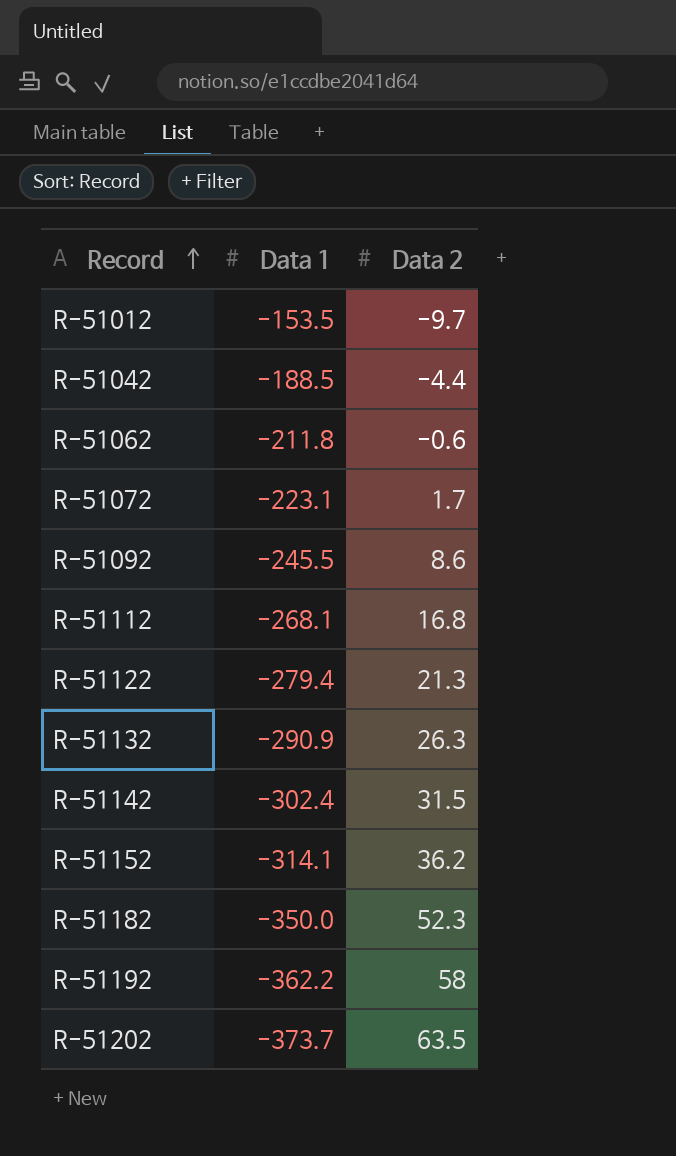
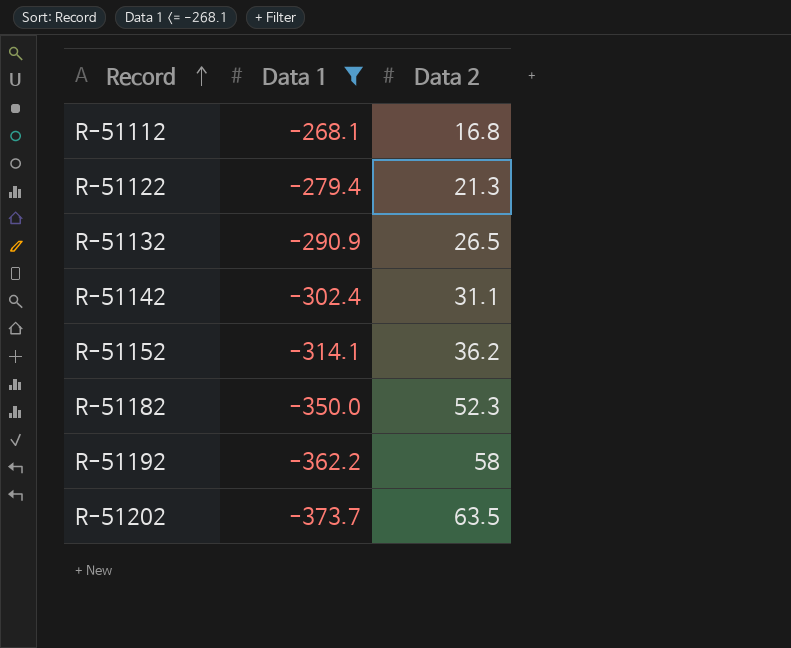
filter: none -> Data 1 <= -268.1
R-51132 | Data 2: 26.3 -> 26.5
R-51142 | Data 2: 31.5 -> 31.1

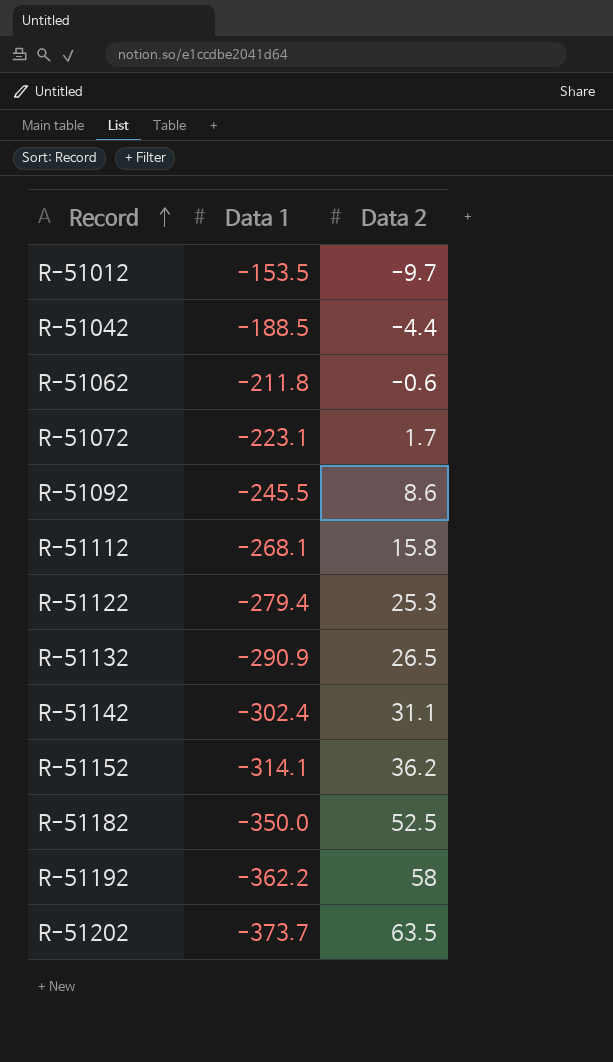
filter: Data 1 <= -268.1 -> none
R-51112 | Data 2: 16.8 -> 15.8
R-51122 | Data 2: 21.3 -> 25.3
R-51182 | Data 2: 52.3 -> 52.5

